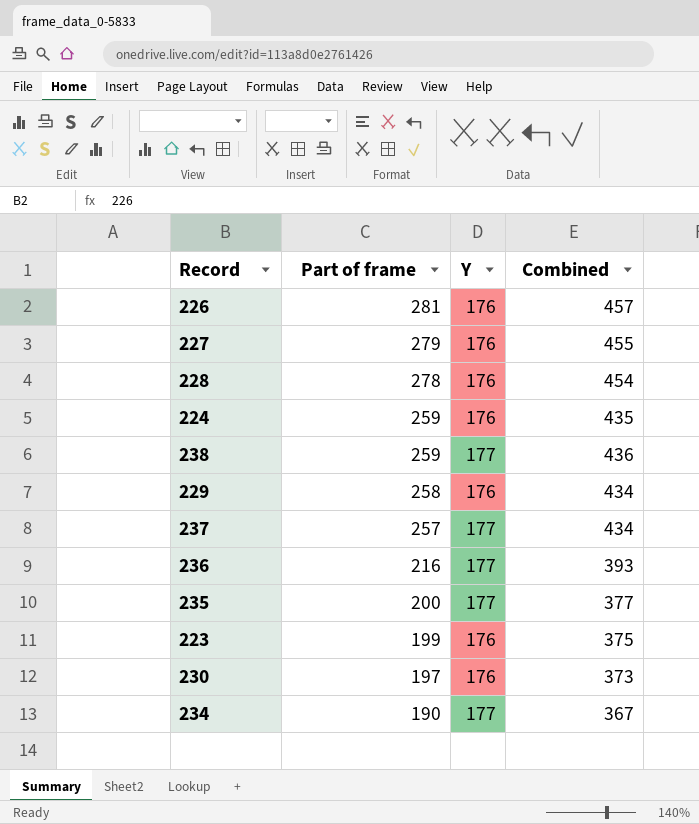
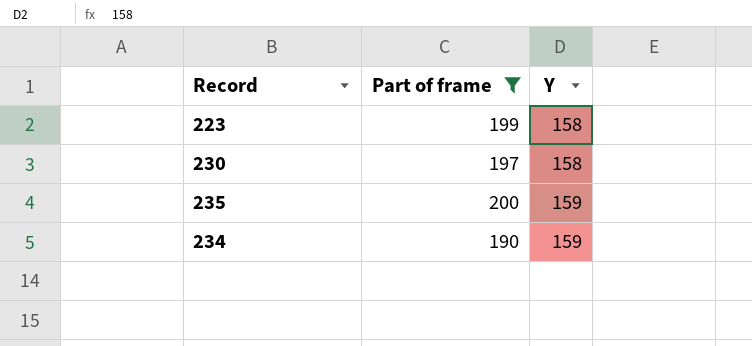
filter: none -> Part of frame <= 200
row order: Part of frame descending -> Y ascending
column Combined | formula: [Part of frame] + [Y] -> none
223 | Y: 176 -> 158
230 | Y: 176 -> 158
235 | Y: 177 -> 159
234 | Y: 177 -> 159

